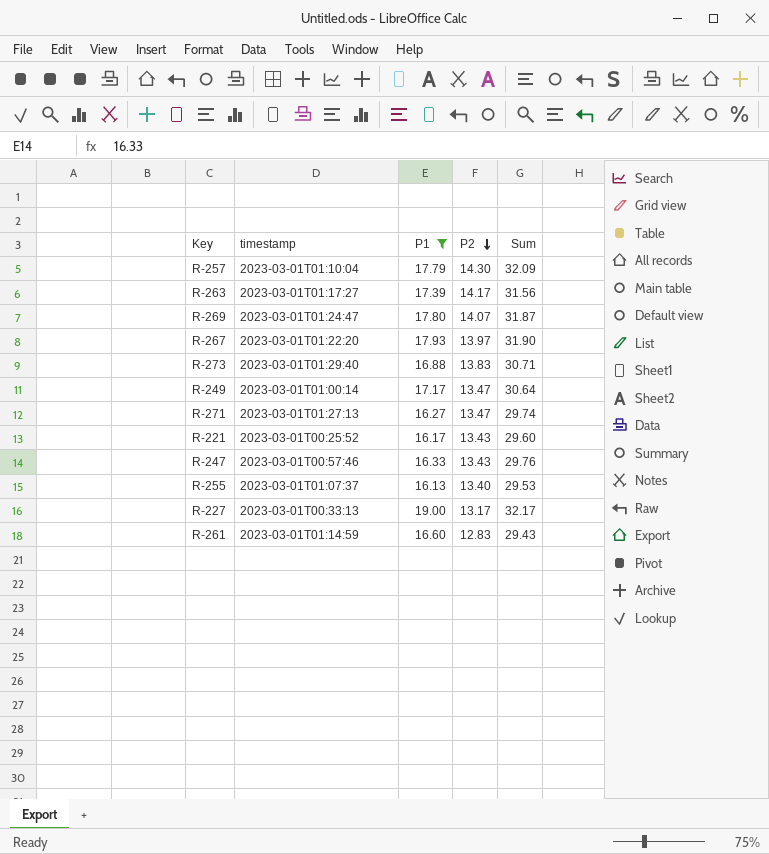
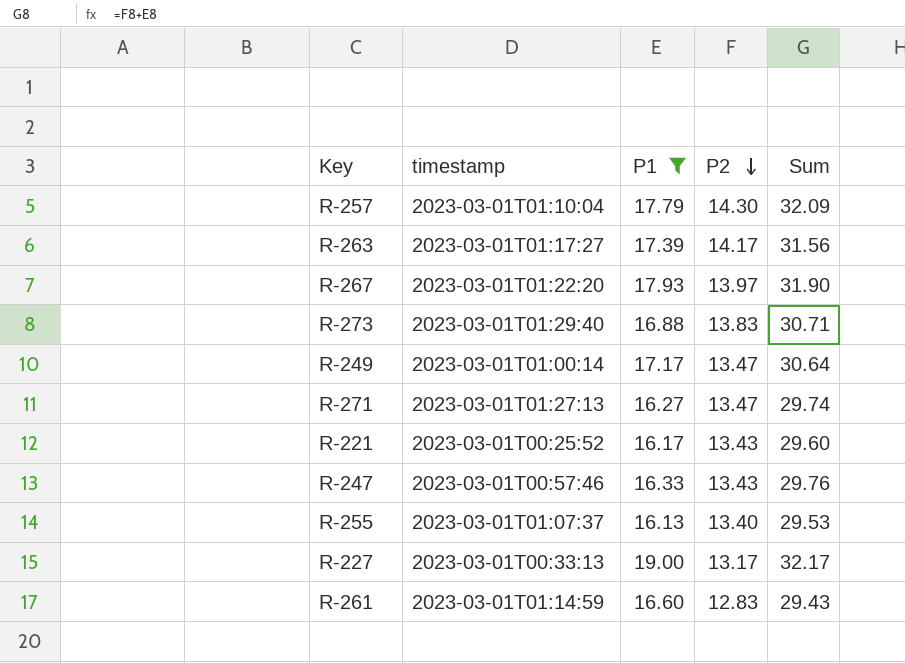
row R-269: 2023-03-01T01:24:47 | 17.80 | 14.07 | 31.87 -> none

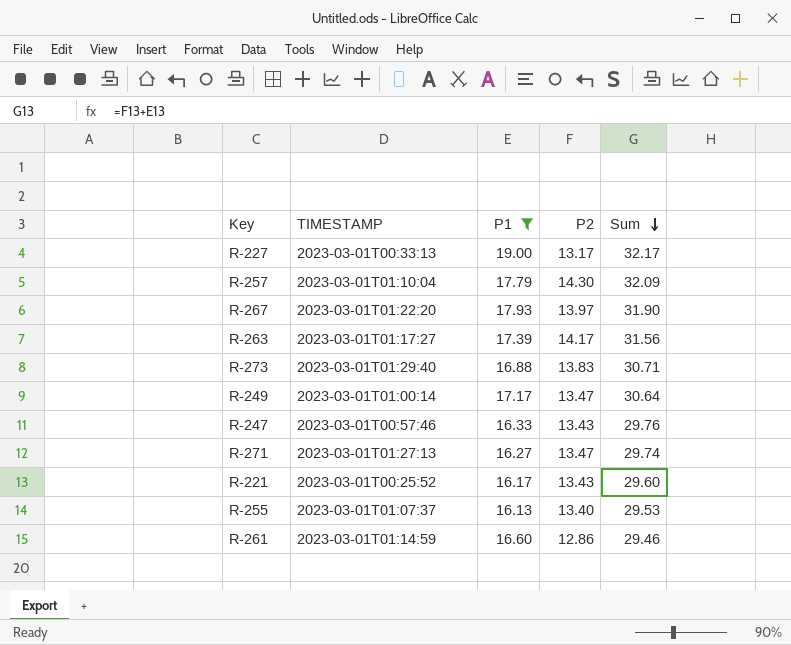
row order: P2 descending -> Sum descending
column name: timestamp -> TIMESTAMP
R-261 | P2: 12.83 -> 12.86
R-261 | Sum: 29.43 -> 29.46

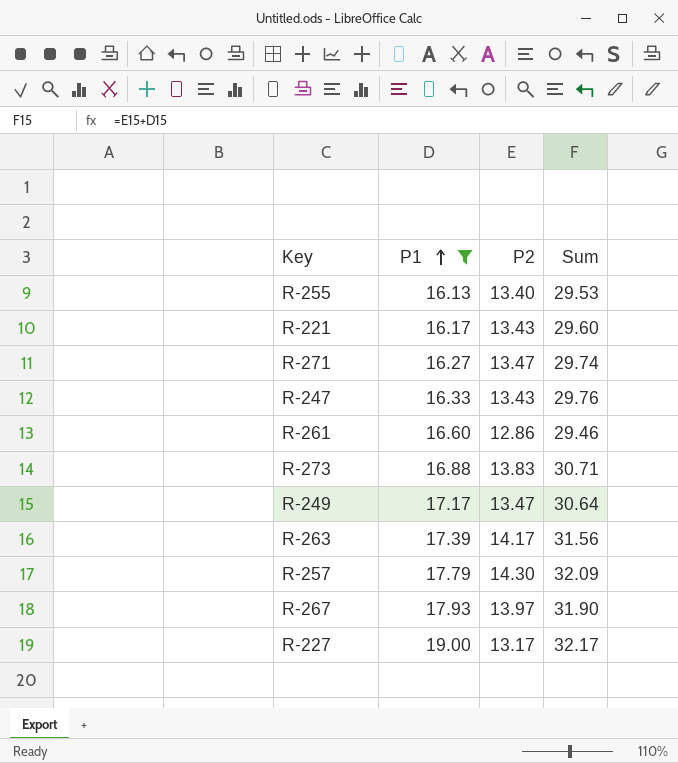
row order: Sum descending -> P1 ascending
column TIMESTAMP | position: 2 -> none

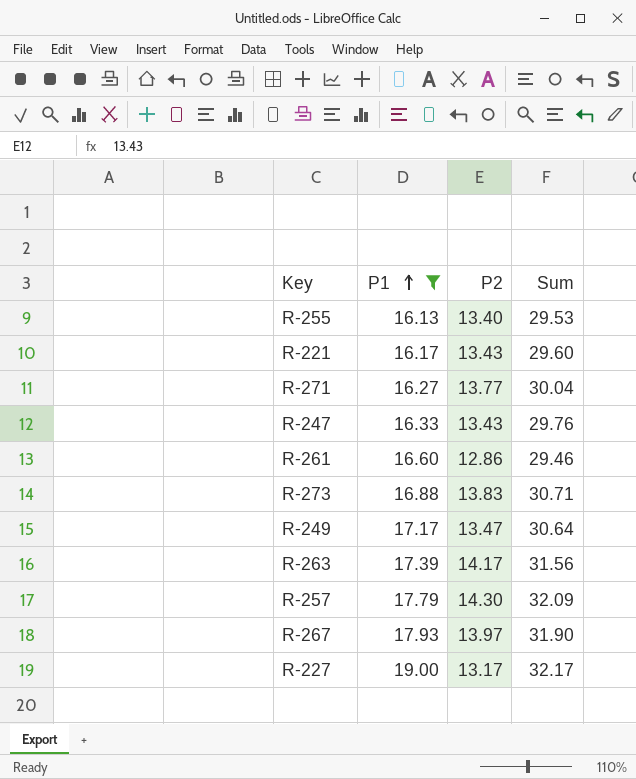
R-271 | P2: 13.47 -> 13.77
R-271 | Sum: 29.74 -> 30.04

